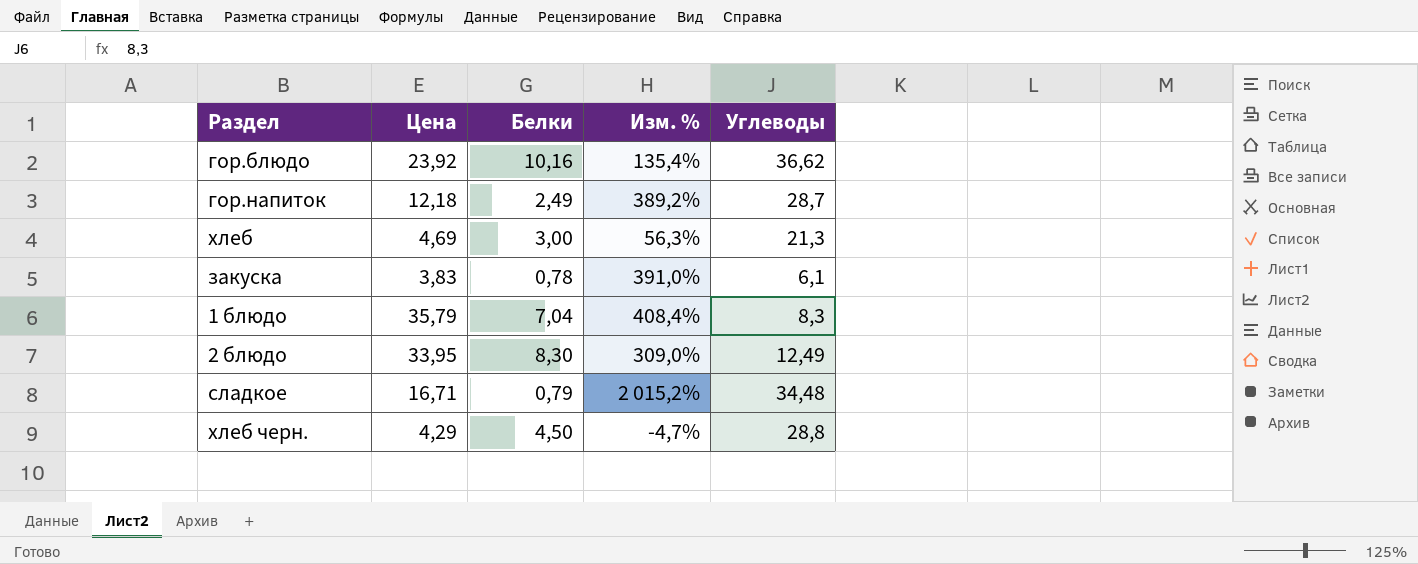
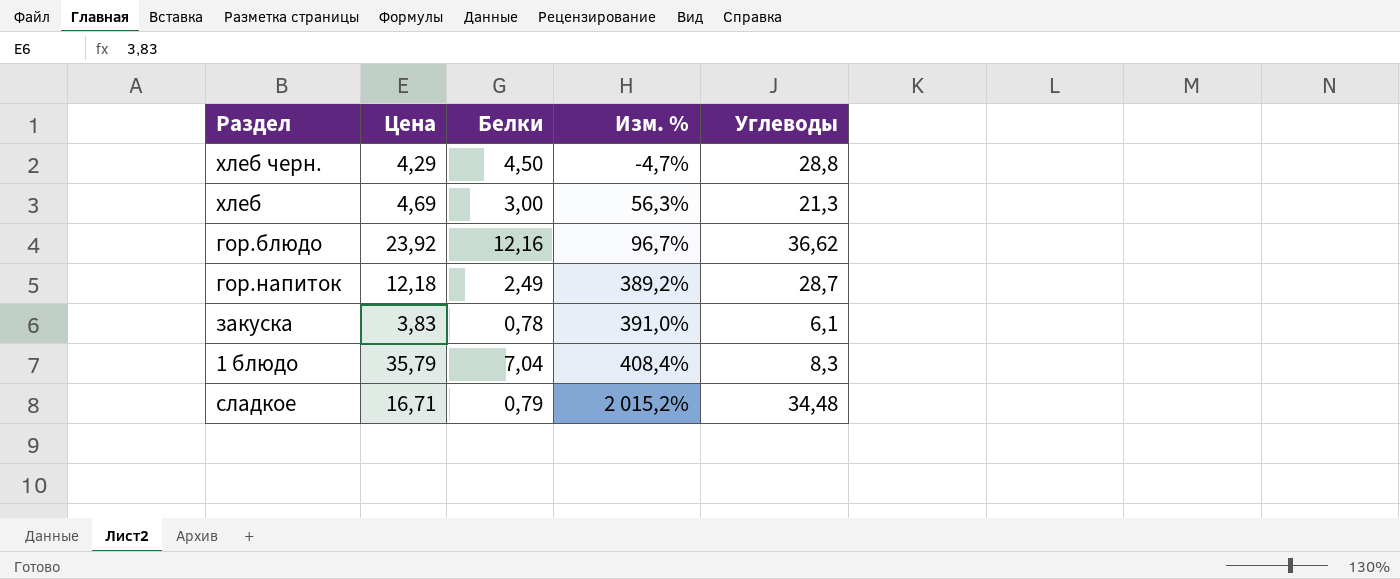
row order: none -> Изм. % ascending
row 2 блюдо: 33,95 | 8,30 | 309,0% | 12,49 -> none
гор.блюдо | Белки: 10,16 -> 12,16
гор.блюдо | Изм. %: 135,4% -> 96,7%

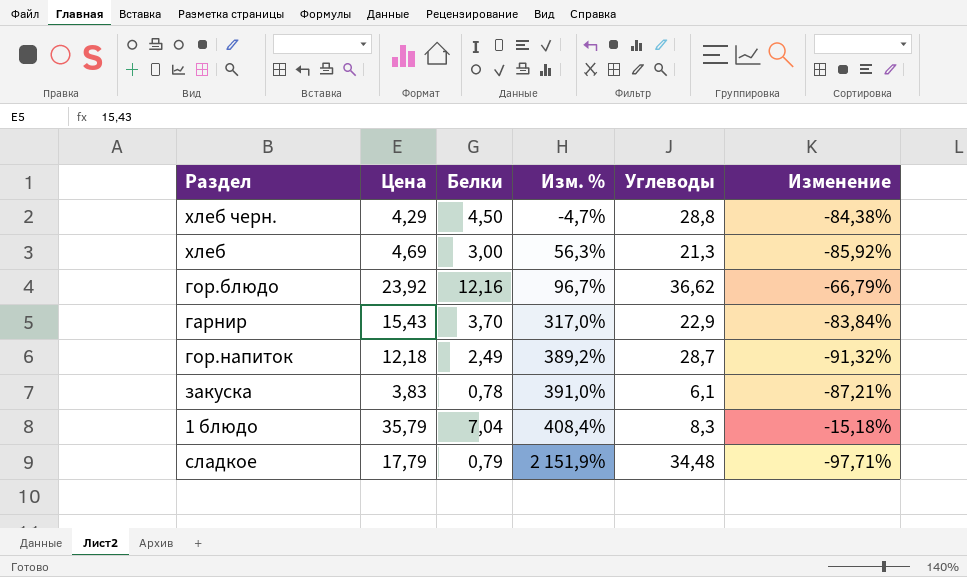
column Изменение | formula: none -> ([Белки] - [Углеводы]) / [Углеводы]
row гарнир: none -> 15,43 | 3,70 | 317,0% | 22,9 | -83,84%
сладкое | Цена: 16,71 -> 17,79
сладкое | Изм. %: 2 015,2% -> 2 151,9%

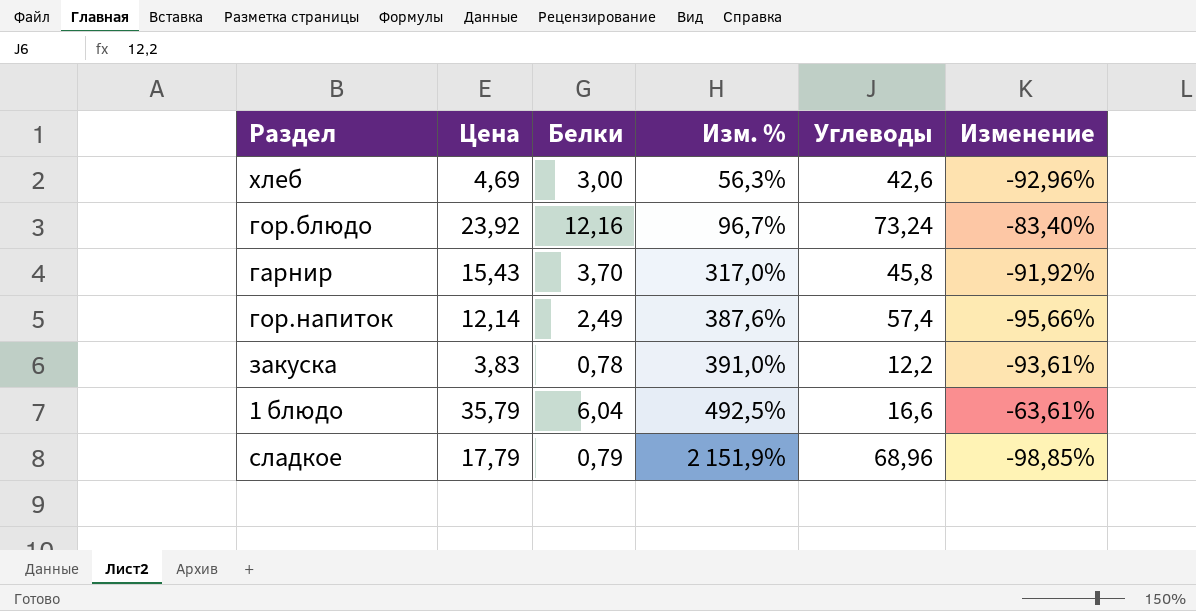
row хлеб черн.: 4,29 | 4,50 | -4,7% | 28,8 | -84,38% -> none
хлеб | Углеводы: 21,3 -> 42,6
хлеб | Изменение: -85,92% -> -92,96%
гор.блюдо | Углеводы: 36,62 -> 73,24
гор.блюдо | Изменение: -66,79% -> -83,40%
гарнир | Углеводы: 22,9 -> 45,8
гарнир | Изменение: -83,84% -> -91,92%
гор.напиток | Цена: 12,18 -> 12,14
гор.напиток | Изм. %: 389,2% -> 387,6%
гор.напиток | Углеводы: 28,7 -> 57,4
гор.напиток | Изменение: -91,32% -> -95,66%
закуска | Углеводы: 6,1 -> 12,2
закуска | Изменение: -87,21% -> -93,61%
1 блюдо | Белки: 7,04 -> 6,04
1 блюдо | Изм. %: 408,4% -> 492,5%
1 блюдо | Углеводы: 8,3 -> 16,6
1 блюдо | Изменение: -15,18% -> -63,61%
сладкое | Углеводы: 34,48 -> 68,96
сладкое | Изменение: -97,71% -> -98,85%

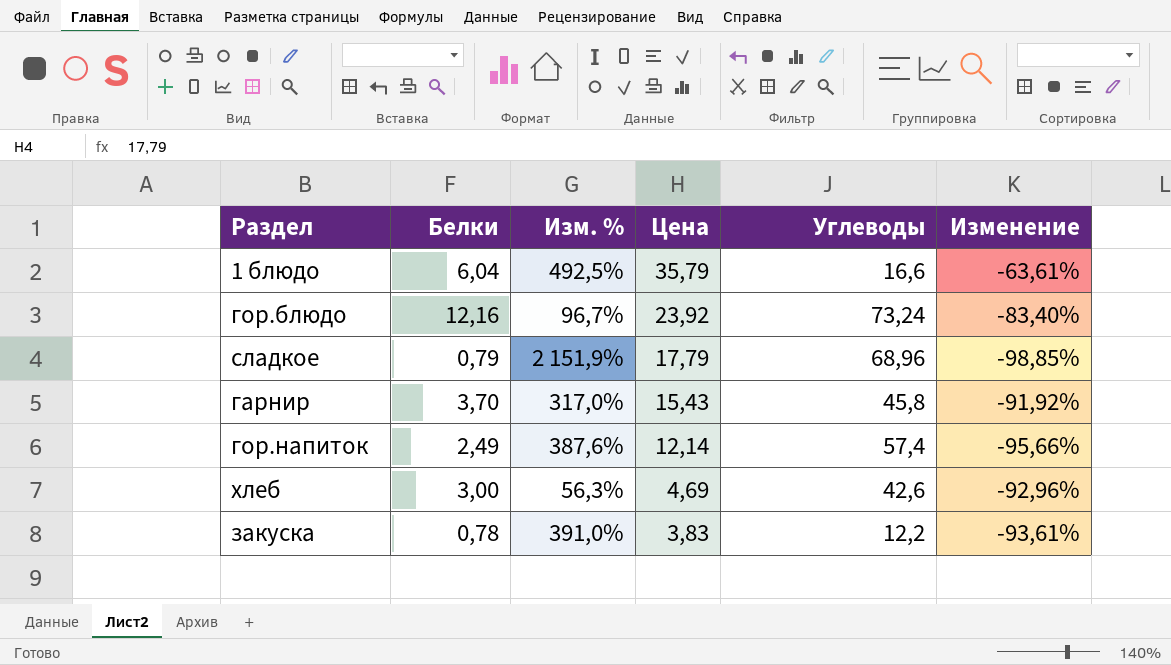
row order: Изм. % ascending -> Цена descending
column Цена | position: 2 -> 4

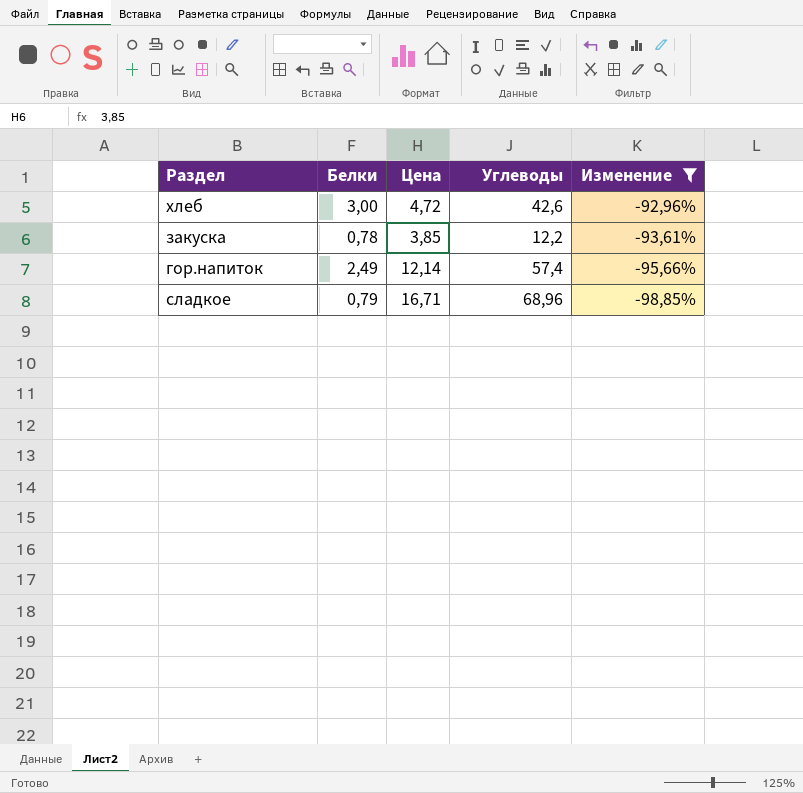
filter: none -> Изменение <= -92,96%
row order: Цена descending -> Изменение descending
column Изм. % | formula: ([Цена] - [Белки]) / [Белки] -> none
хлеб | Цена: 4,69 -> 4,72
закуска | Цена: 3,83 -> 3,85
сладкое | Цена: 17,79 -> 16,71

